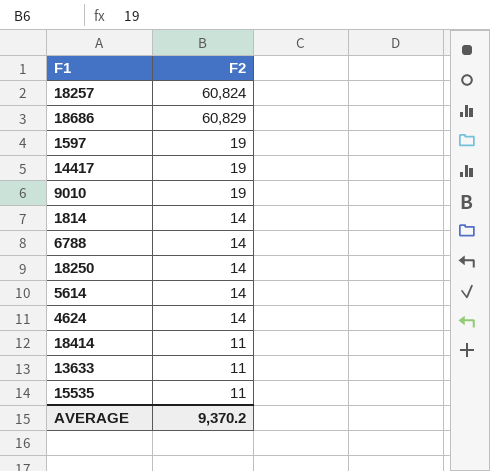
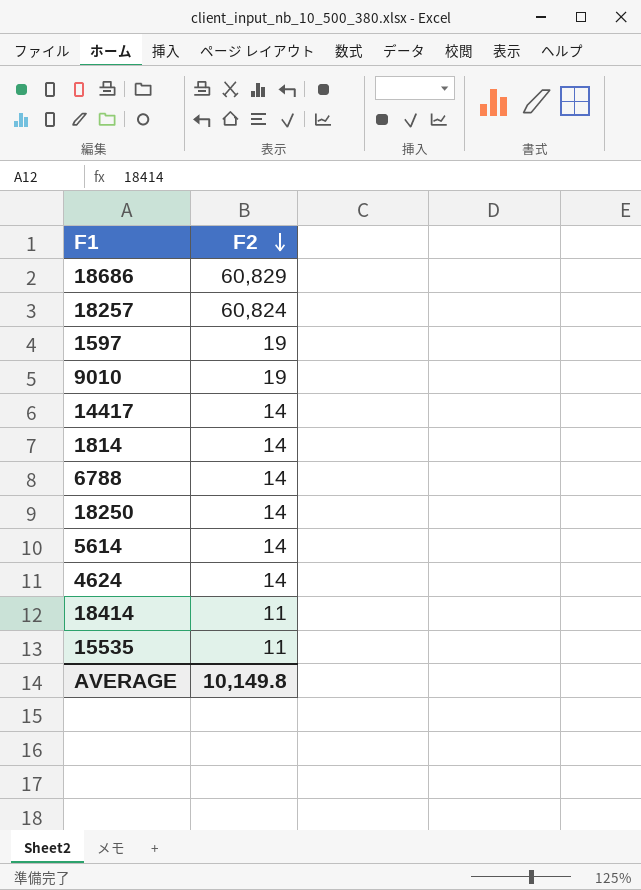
row order: none -> F2 descending
row 13633: 11 -> none
14417 | F2: 19 -> 14
AVERAGE | F2: 9,370.2 -> 10,149.8

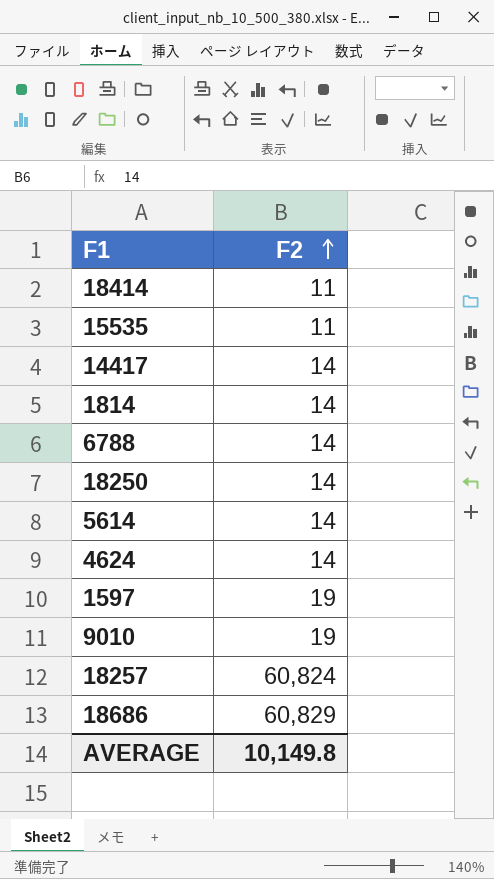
row order: F2 descending -> F2 ascending

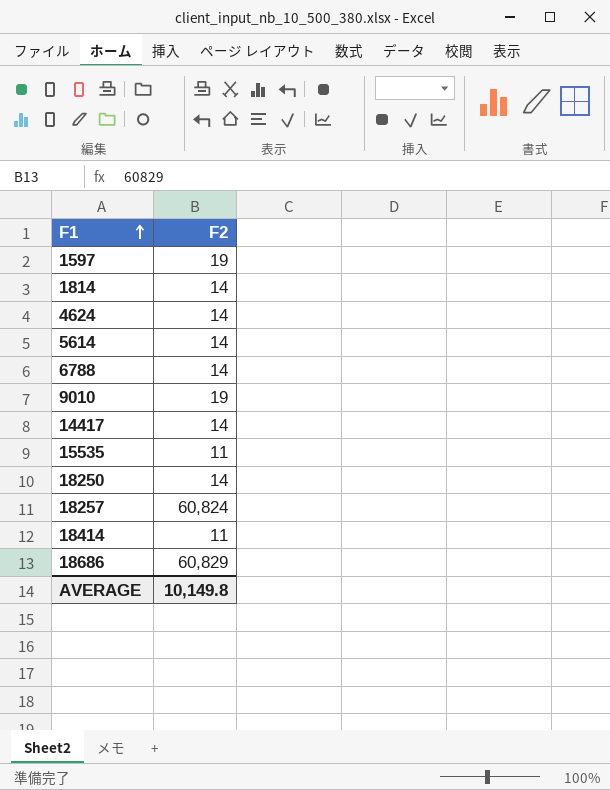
row order: F2 ascending -> F1 ascending

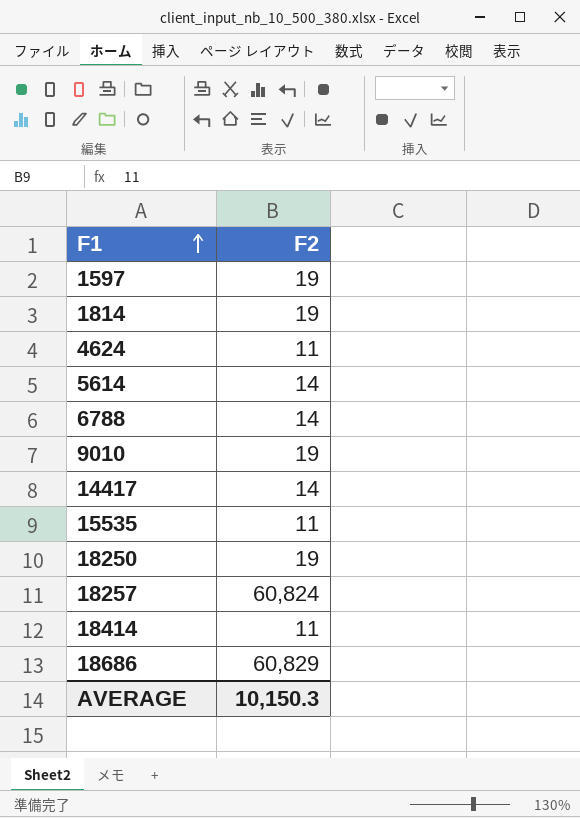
1814 | F2: 14 -> 19
4624 | F2: 14 -> 11
18250 | F2: 14 -> 19
AVERAGE | F2: 10,149.8 -> 10,150.3

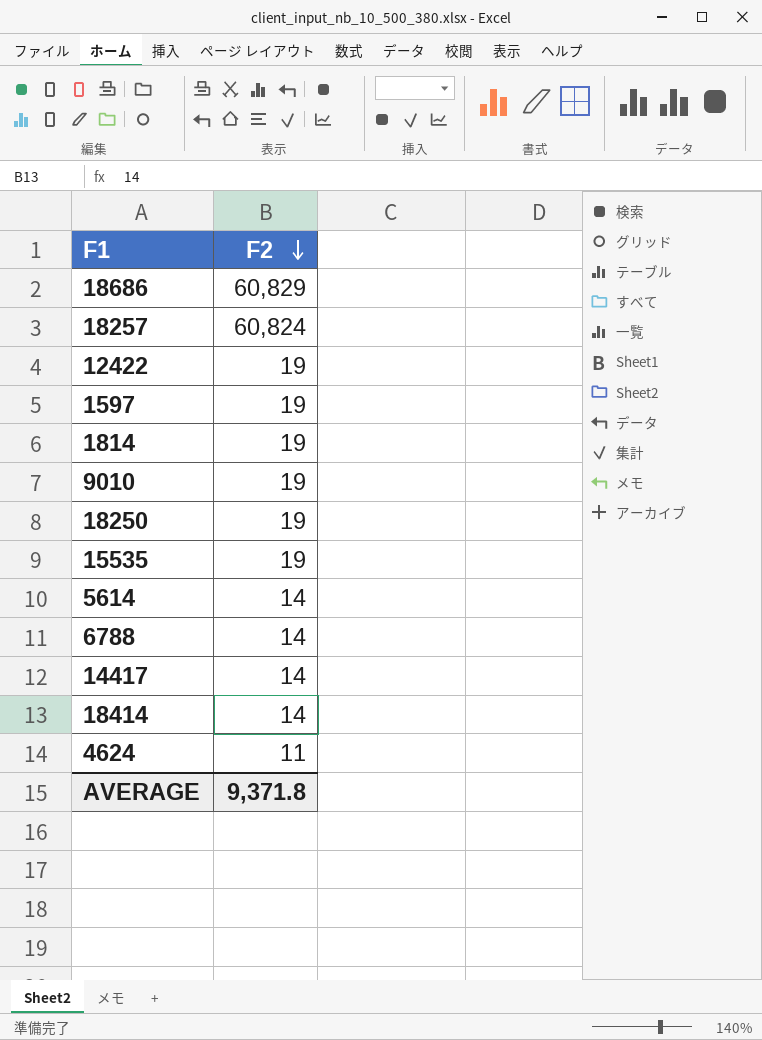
row order: F1 ascending -> F2 descending
row 12422: none -> 19
15535 | F2: 11 -> 19
18414 | F2: 11 -> 14
AVERAGE | F2: 10,150.3 -> 9,371.8

